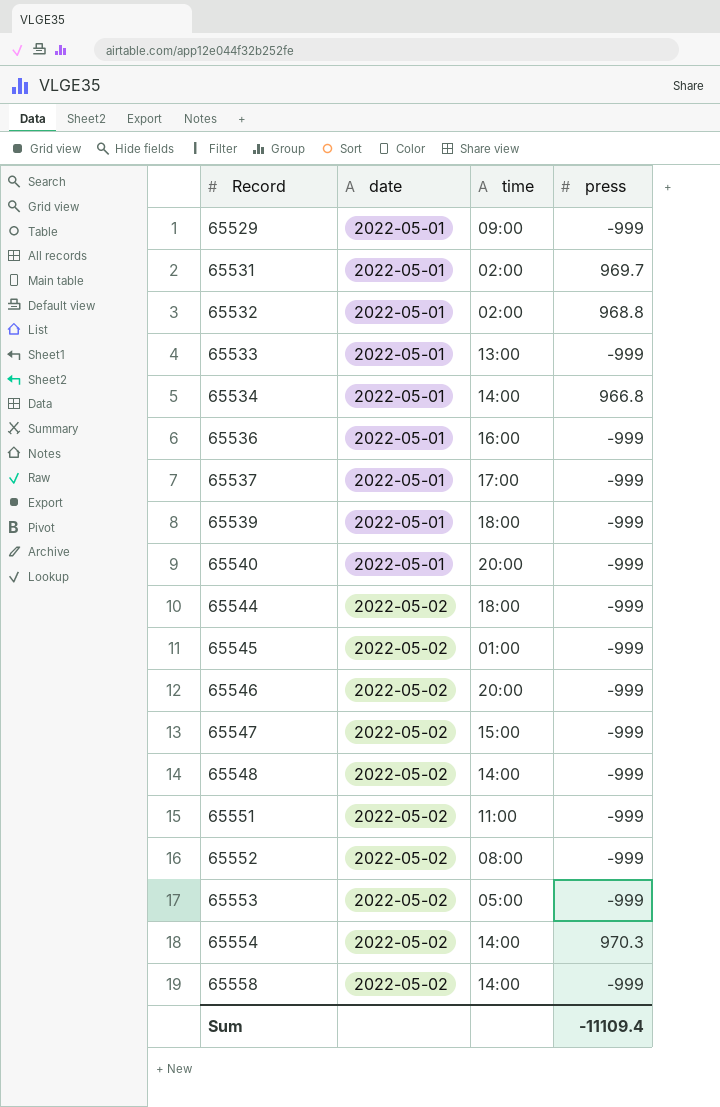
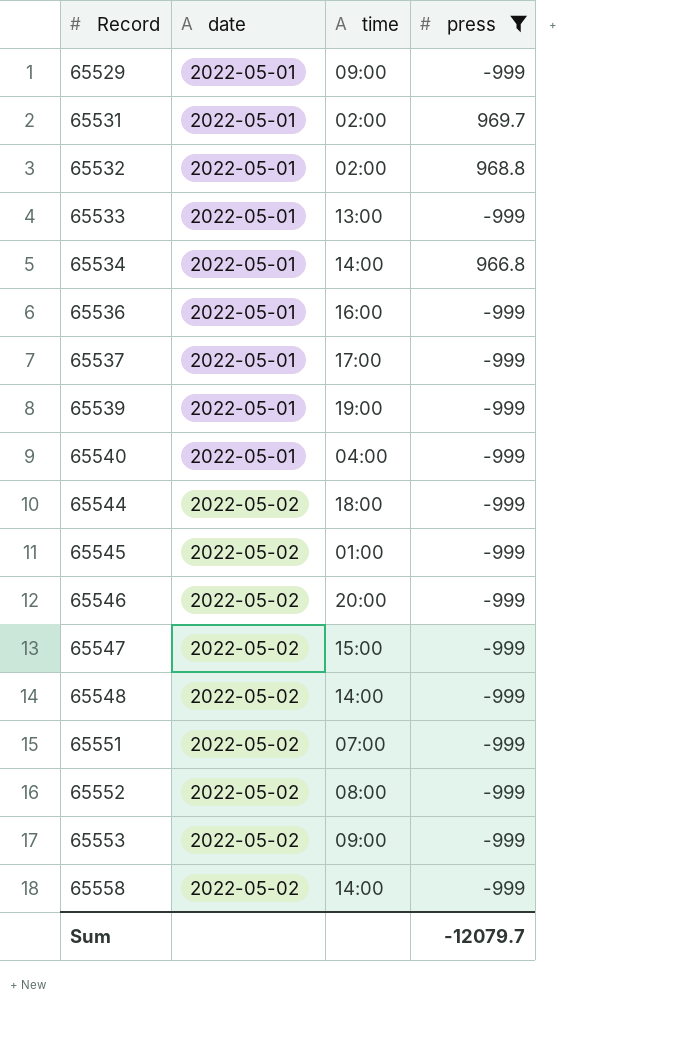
filter: none -> press != 970.3
65539 | time: 18:00 -> 19:00
65540 | time: 20:00 -> 04:00
65551 | time: 11:00 -> 07:00
65553 | time: 05:00 -> 09:00
Sum | press: -11109.4 -> -12079.7

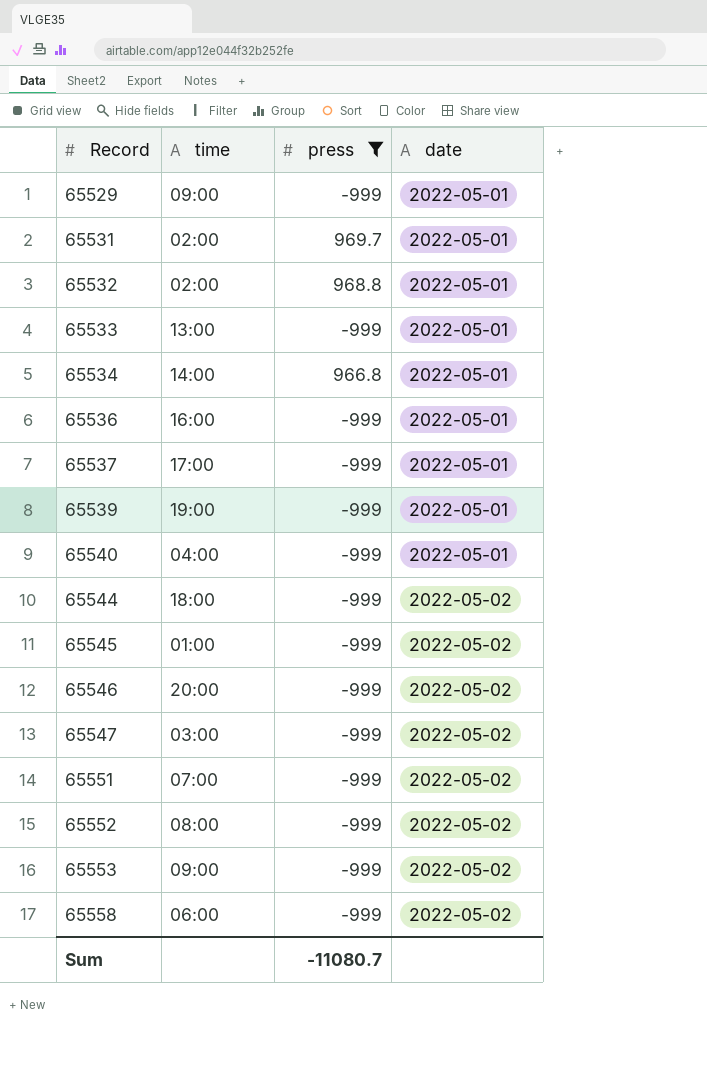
column date | position: 2 -> 4
row 65548: 2022-05-02 | 14:00 | -999 -> none
65547 | time: 15:00 -> 03:00
65558 | time: 14:00 -> 06:00
Sum | press: -12079.7 -> -11080.7

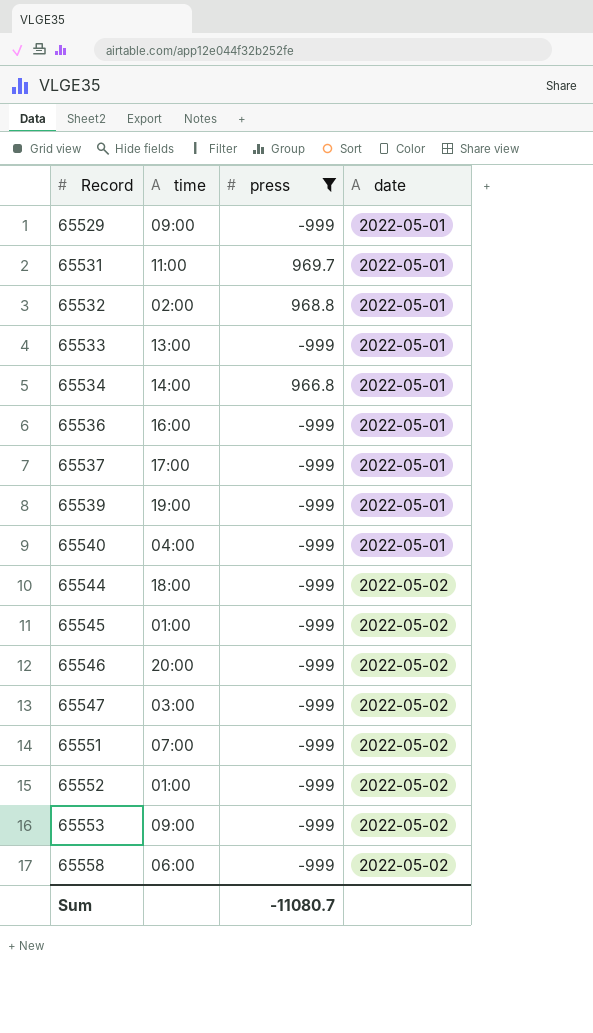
65531 | time: 02:00 -> 11:00
65552 | time: 08:00 -> 01:00

